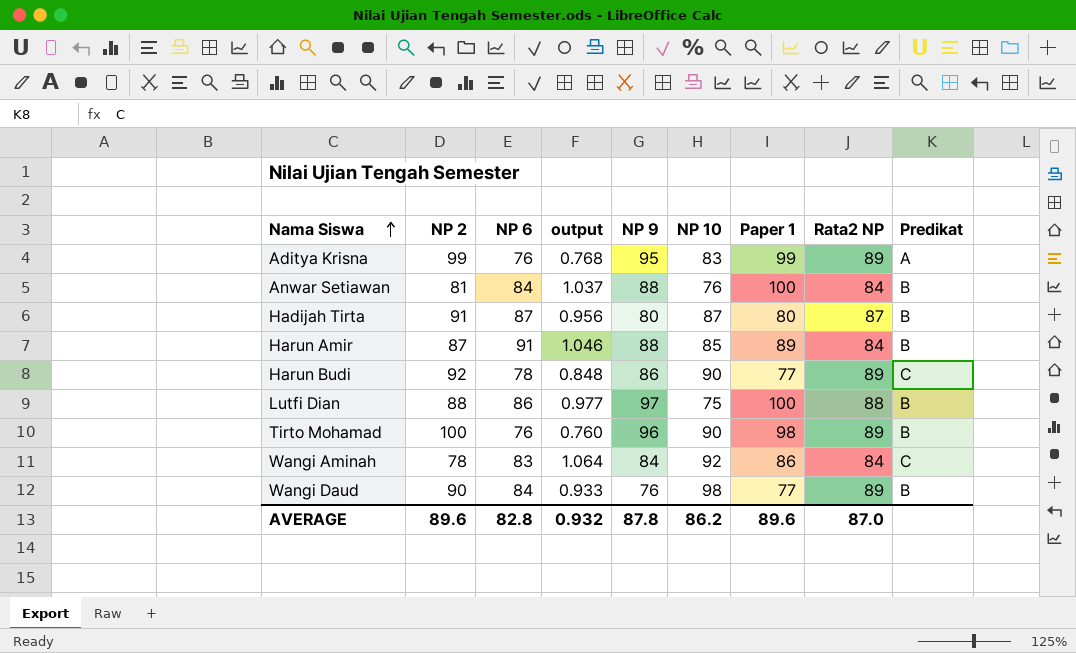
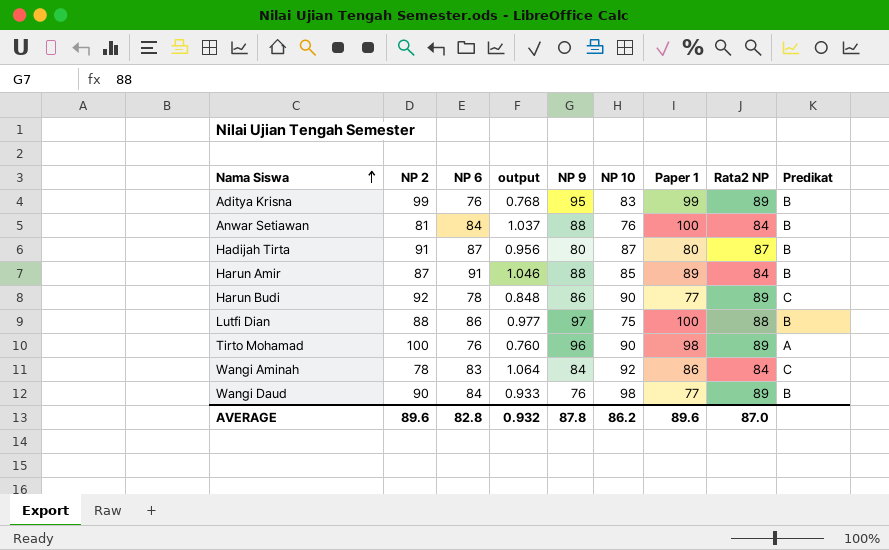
Aditya Krisna | Predikat: A -> B
Tirto Mohamad | Predikat: B -> A

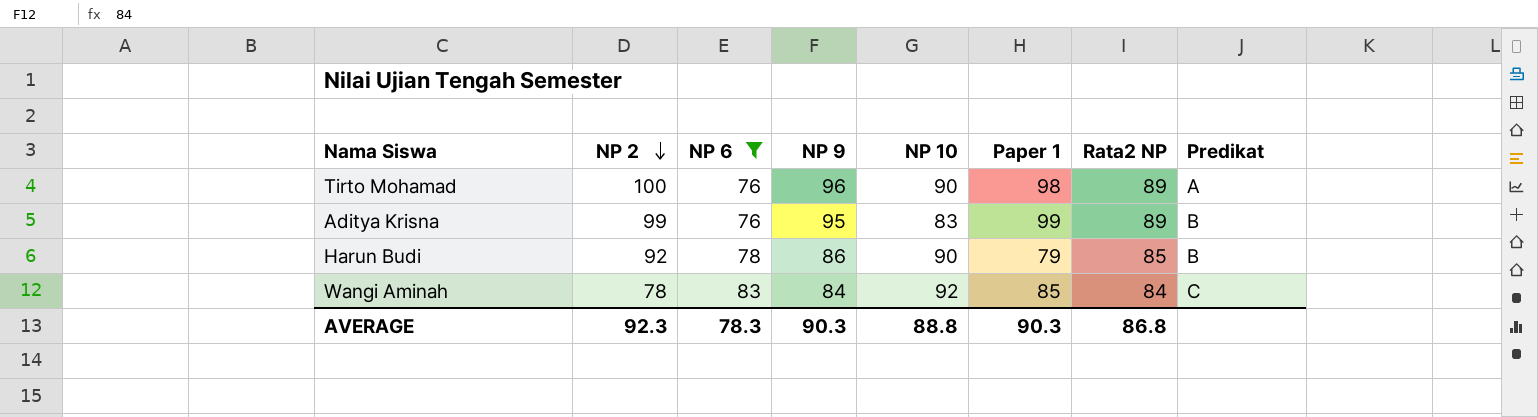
filter: none -> NP 6 <= 83
row order: Nama Siswa ascending -> NP 2 descending
column output | formula: [NP 6] / [NP 2] -> none
Harun Budi | Paper 1: 77 -> 79
Harun Budi | Rata2 NP: 89 -> 85
Harun Budi | Predikat: C -> B
Wangi Aminah | Paper 1: 86 -> 85
AVERAGE | NP 2: 89.6 -> 92.3
AVERAGE | NP 6: 82.8 -> 78.3
AVERAGE | NP 9: 87.8 -> 90.3
AVERAGE | NP 10: 86.2 -> 88.8
AVERAGE | Paper 1: 89.6 -> 90.3
AVERAGE | Rata2 NP: 87.0 -> 86.8

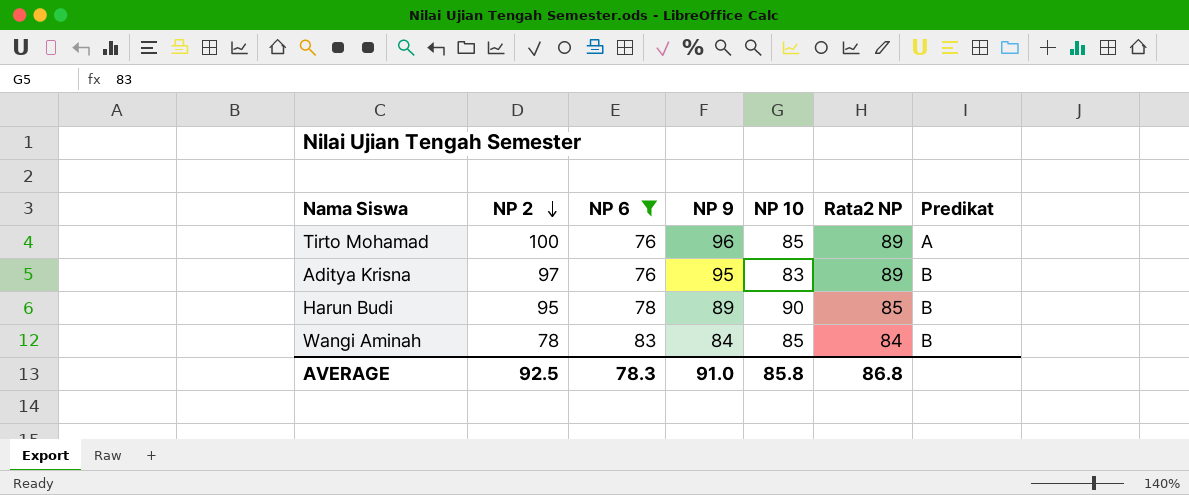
column Paper 1 | position: 6 -> none
Tirto Mohamad | NP 10: 90 -> 85
Aditya Krisna | NP 2: 99 -> 97
Harun Budi | NP 2: 92 -> 95
Harun Budi | NP 9: 86 -> 89
Wangi Aminah | NP 10: 92 -> 85
Wangi Aminah | Predikat: C -> B
AVERAGE | NP 2: 92.3 -> 92.5
AVERAGE | NP 9: 90.3 -> 91.0
AVERAGE | NP 10: 88.8 -> 85.8

